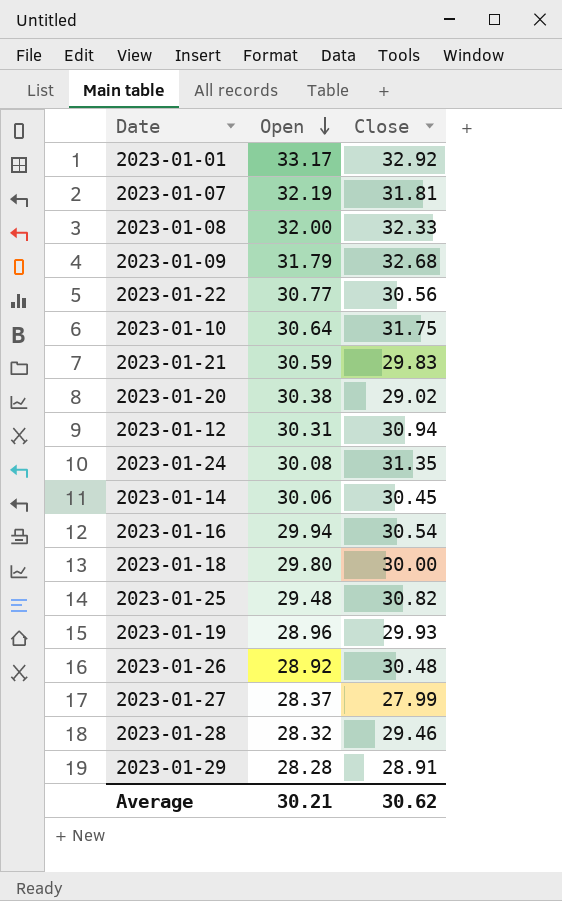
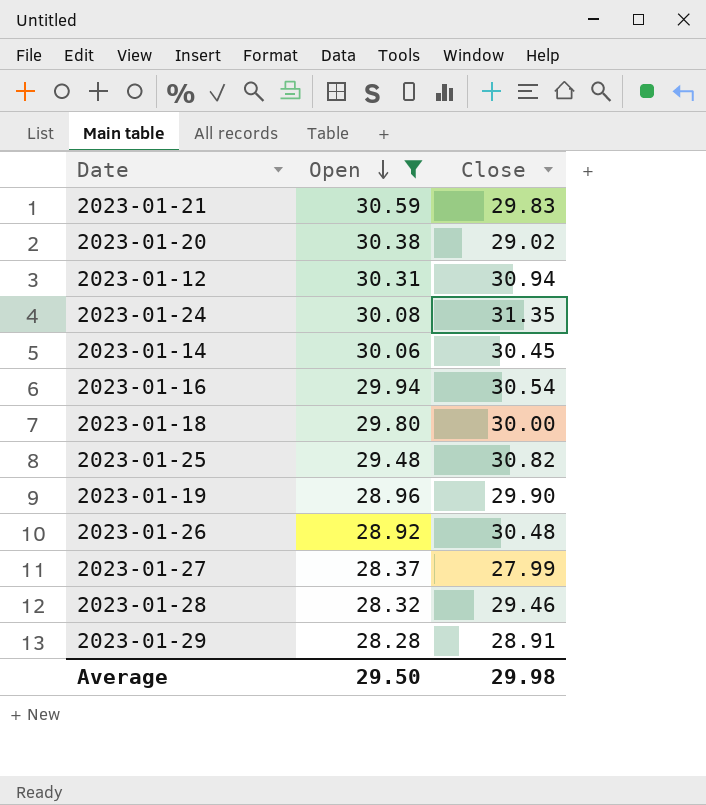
filter: none -> Open <= 30.59
2023-01-19 | Close: 29.93 -> 29.90
Average | Open: 30.21 -> 29.50
Average | Close: 30.62 -> 29.98

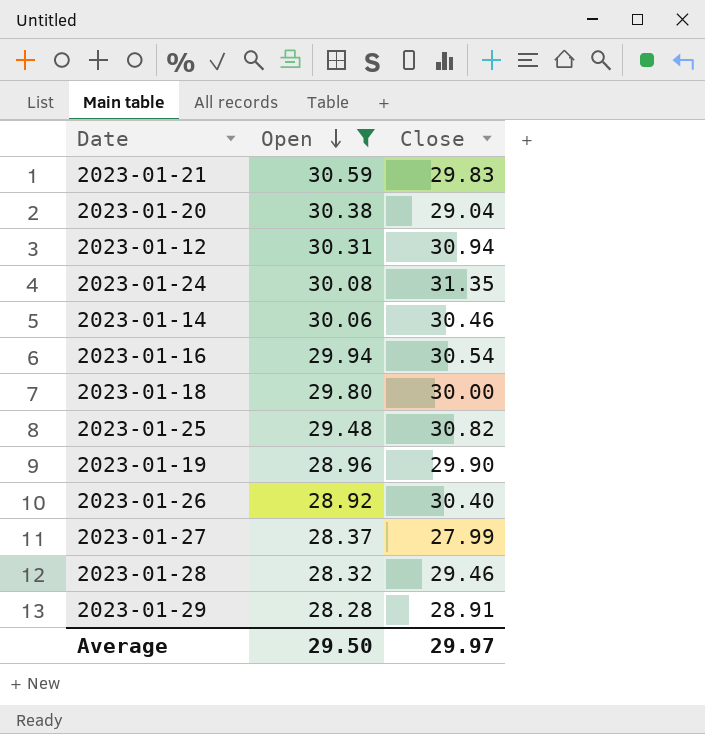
2023-01-20 | Close: 29.02 -> 29.04
2023-01-14 | Close: 30.45 -> 30.46
2023-01-26 | Close: 30.48 -> 30.40
Average | Close: 29.98 -> 29.97

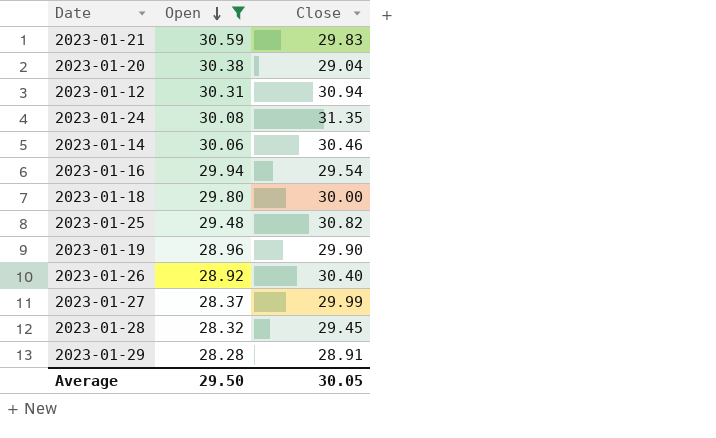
2023-01-16 | Close: 30.54 -> 29.54
2023-01-27 | Close: 27.99 -> 29.99
2023-01-28 | Close: 29.46 -> 29.45
Average | Close: 29.97 -> 30.05

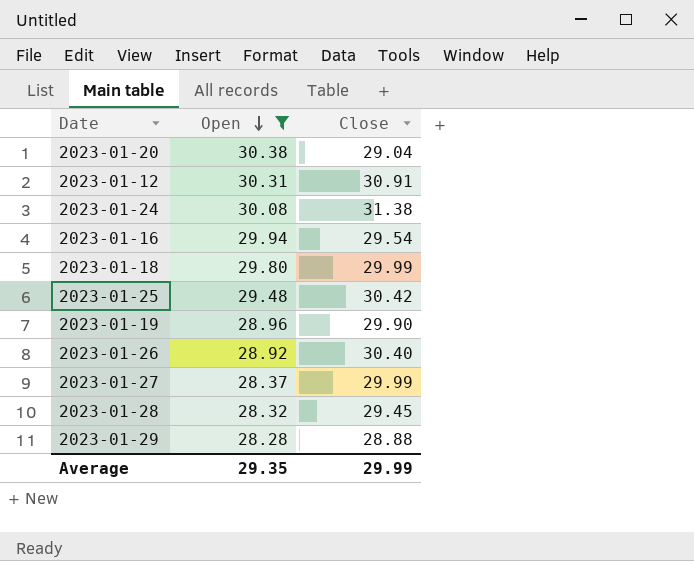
row 2023-01-21: 30.59 | 29.83 -> none
row 2023-01-14: 30.06 | 30.46 -> none
2023-01-12 | Close: 30.94 -> 30.91
2023-01-24 | Close: 31.35 -> 31.38
2023-01-18 | Close: 30.00 -> 29.99
2023-01-25 | Close: 30.82 -> 30.42
2023-01-29 | Close: 28.91 -> 28.88
Average | Open: 29.50 -> 29.35
Average | Close: 30.05 -> 29.99

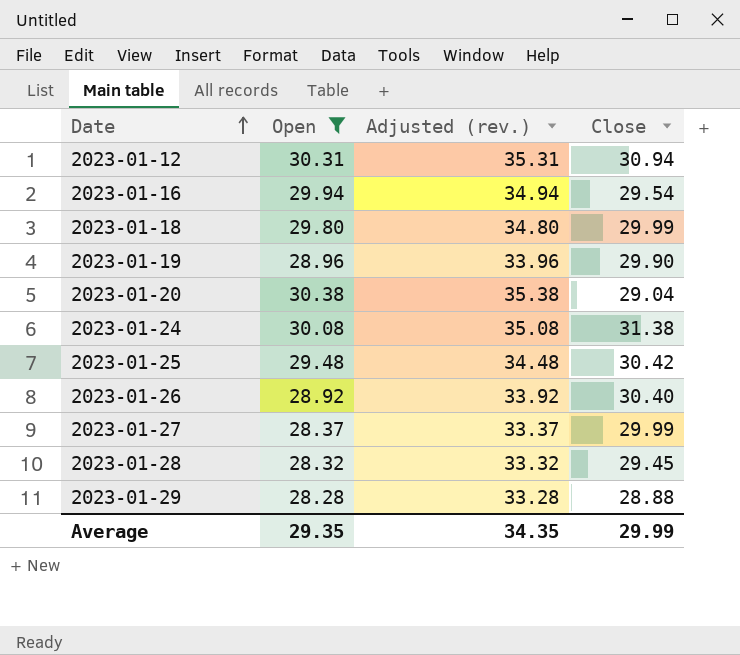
row order: Open descending -> Date ascending
column Adjusted (rev.) | formula: none -> [Open] + 5
2023-01-12 | Close: 30.91 -> 30.94

